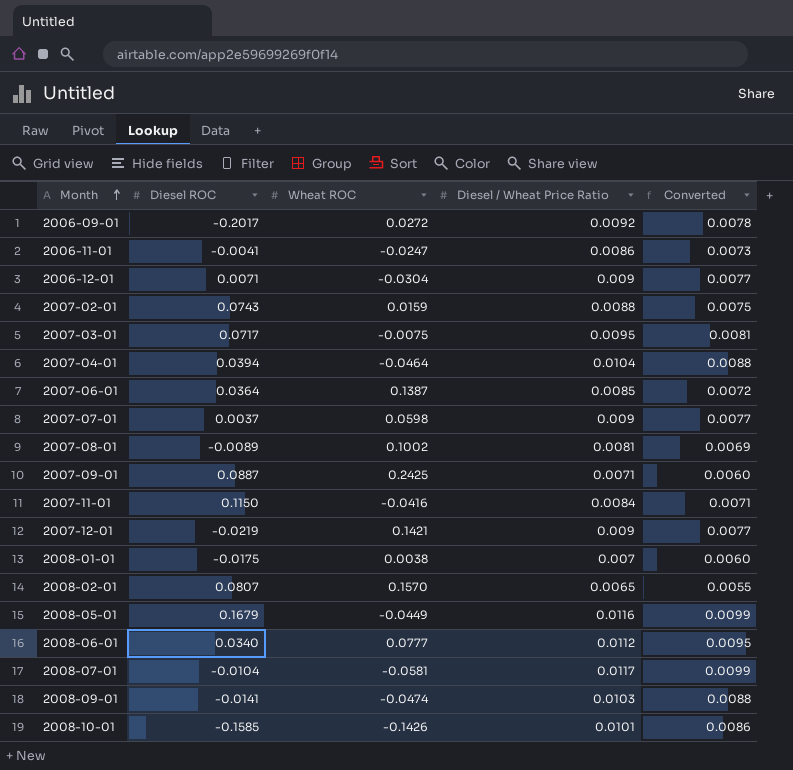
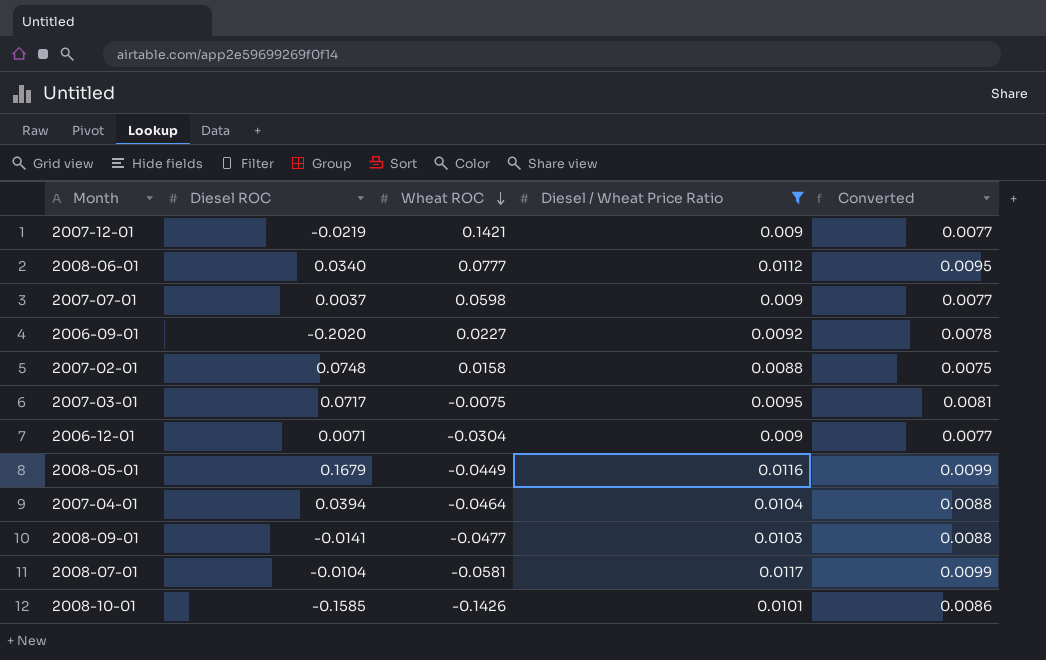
filter: none -> Diesel / Wheat Price Ratio >= 0.0088
row order: Month ascending -> Wheat ROC descending
2006-09-01 | Diesel ROC: -0.2017 -> -0.2020
2006-09-01 | Wheat ROC: 0.0272 -> 0.0227
2007-02-01 | Diesel ROC: 0.0743 -> 0.0748
2007-02-01 | Wheat ROC: 0.0159 -> 0.0158
2008-09-01 | Wheat ROC: -0.0474 -> -0.0477

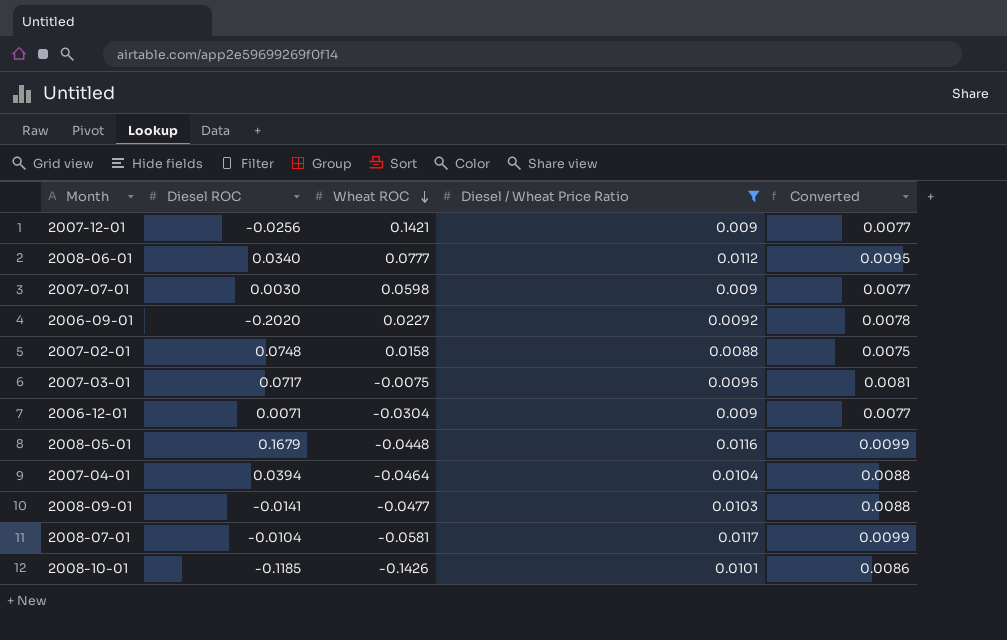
2007-12-01 | Diesel ROC: -0.0219 -> -0.0256
2007-07-01 | Diesel ROC: 0.0037 -> 0.0030
2008-05-01 | Wheat ROC: -0.0449 -> -0.0448
2008-10-01 | Diesel ROC: -0.1585 -> -0.1185

